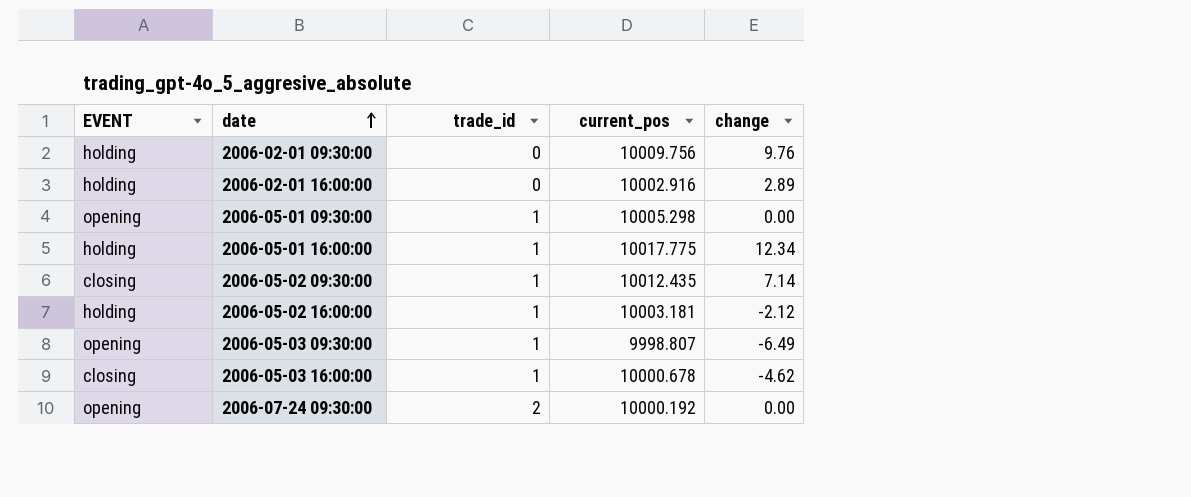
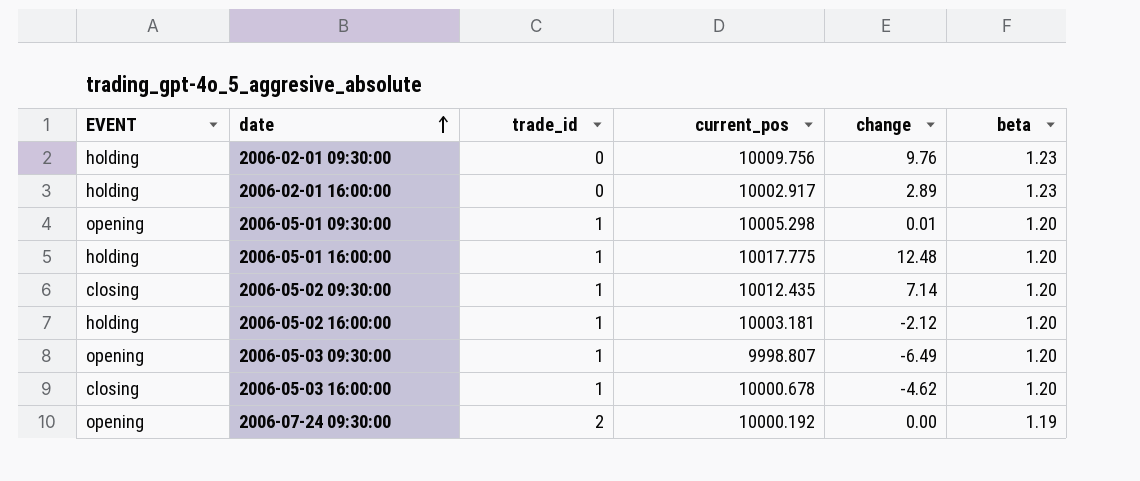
column beta | position: none -> 6
2006-02-01 16:00:00 | current_pos: 10002.916 -> 10002.917
2006-05-01 09:30:00 | change: 0.00 -> 0.01
2006-05-01 16:00:00 | change: 12.34 -> 12.48

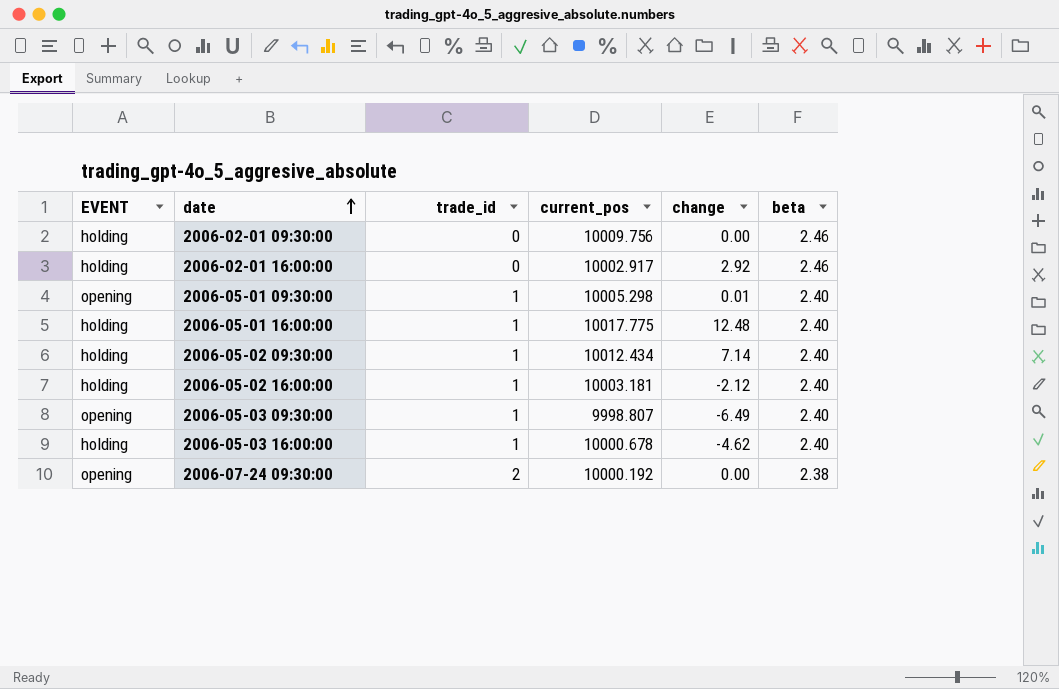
2006-02-01 09:30:00 | change: 9.76 -> 0.00
2006-02-01 09:30:00 | beta: 1.23 -> 2.46
2006-02-01 16:00:00 | change: 2.89 -> 2.92
2006-02-01 16:00:00 | beta: 1.23 -> 2.46
2006-05-01 09:30:00 | beta: 1.20 -> 2.40
2006-05-01 16:00:00 | beta: 1.20 -> 2.40
2006-05-02 09:30:00 | EVENT: closing -> holding
2006-05-02 09:30:00 | current_pos: 10012.435 -> 10012.434
2006-05-02 09:30:00 | beta: 1.20 -> 2.40
2006-05-02 16:00:00 | beta: 1.20 -> 2.40
2006-05-03 09:30:00 | beta: 1.20 -> 2.40
2006-05-03 16:00:00 | EVENT: closing -> holding
2006-05-03 16:00:00 | beta: 1.20 -> 2.40
2006-07-24 09:30:00 | beta: 1.19 -> 2.38

